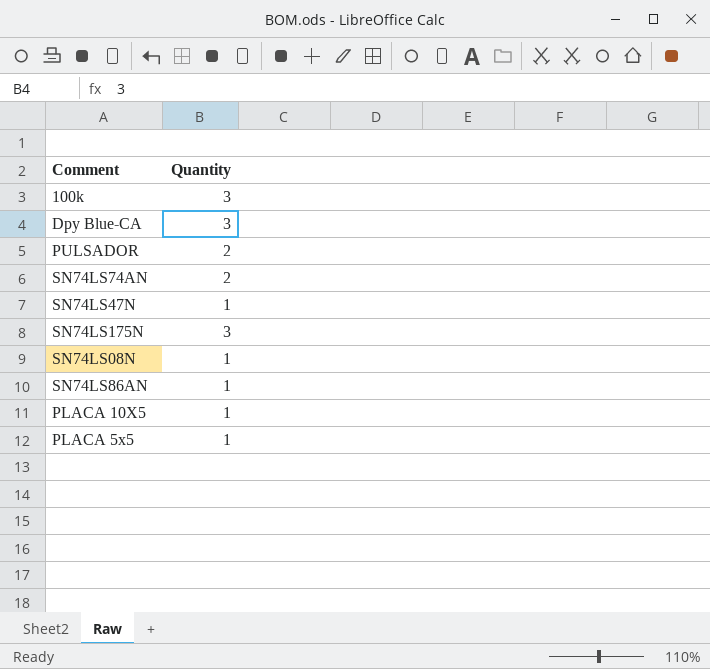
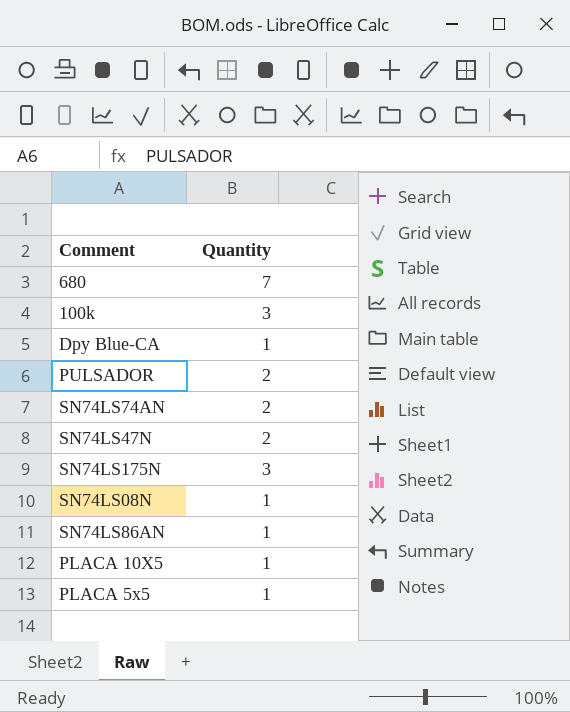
row 680: none -> 7
Dpy Blue-CA | Quantity: 3 -> 1
SN74LS47N | Quantity: 1 -> 2

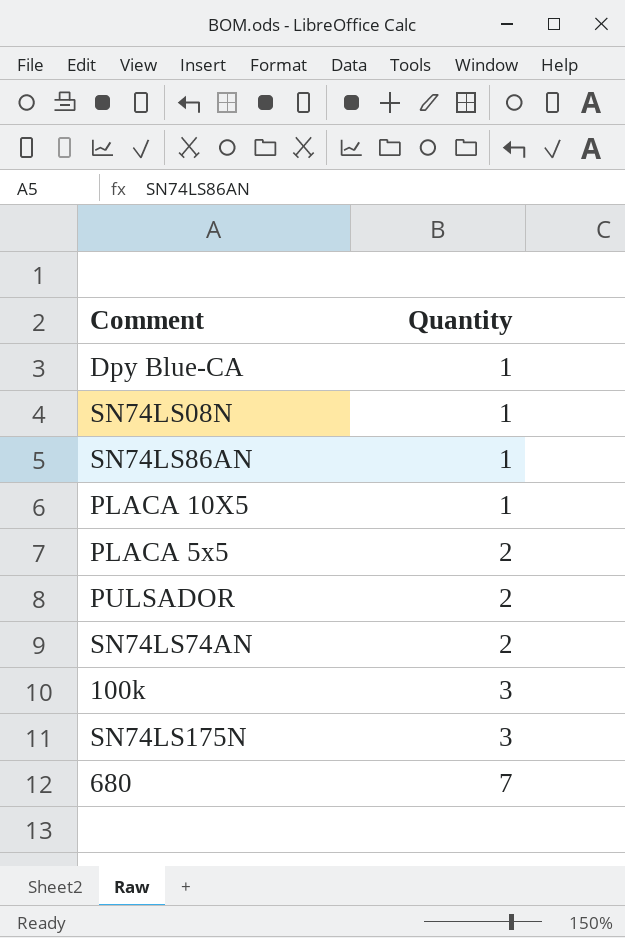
row order: none -> Quantity ascending
row SN74LS47N: 2 -> none
PLACA 5x5 | Quantity: 1 -> 2

